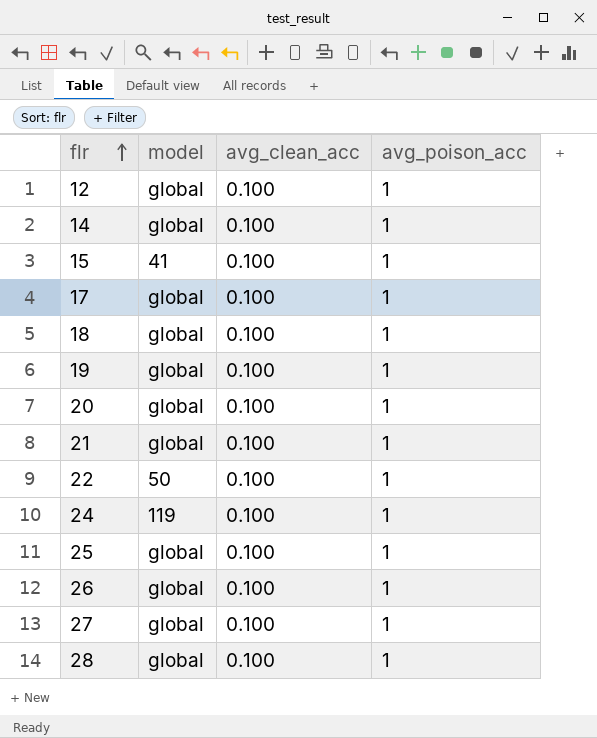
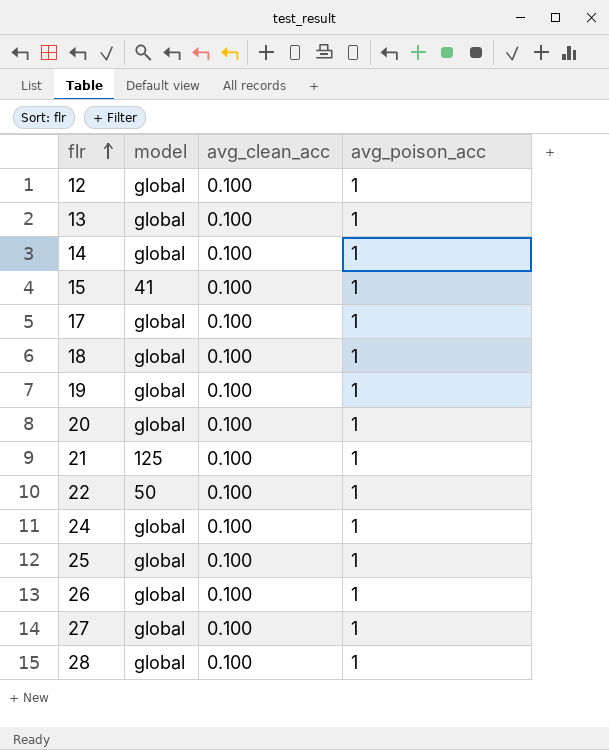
row 13: none -> global | 0.100 | 1
21 | model: global -> 125
24 | model: 119 -> global

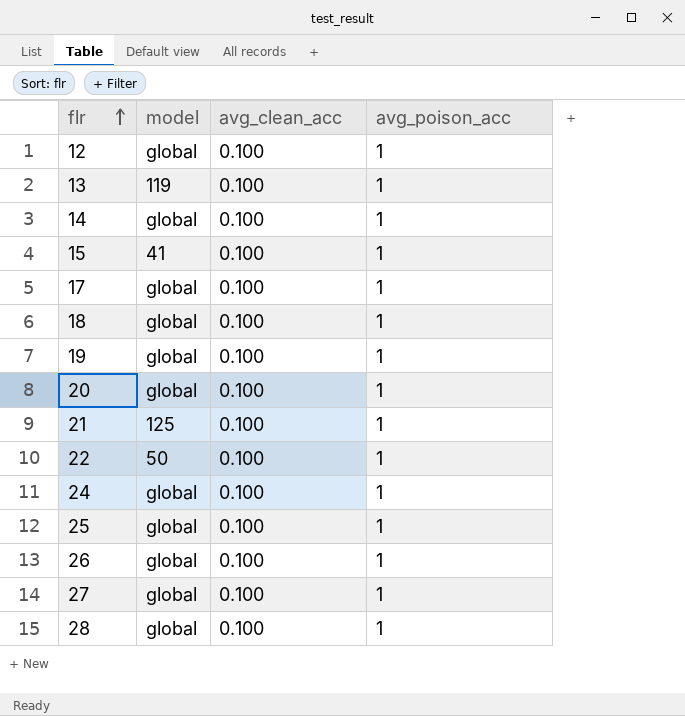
13 | model: global -> 119

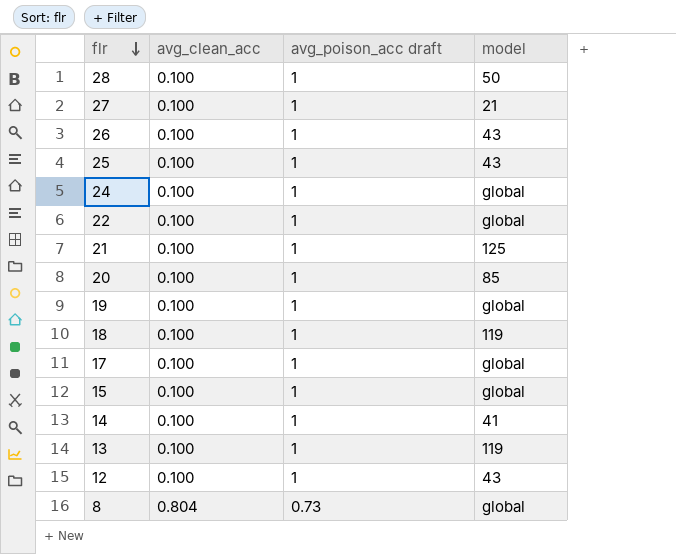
row order: flr ascending -> flr descending
column name: avg_poison_acc -> avg_poison_acc draft
column model | position: 2 -> 4
28 | model: global -> 50
27 | model: global -> 21
26 | model: global -> 43
25 | model: global -> 43
22 | model: 50 -> global
20 | model: global -> 85
18 | model: global -> 119
15 | model: 41 -> global
14 | model: global -> 41
12 | model: global -> 43
row 8: none -> 0.804 | 0.73 | global

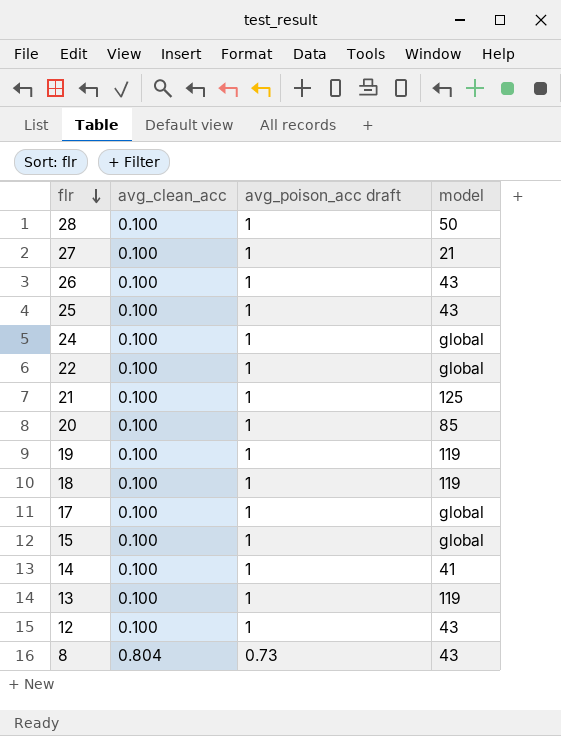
19 | model: global -> 119
8 | model: global -> 43

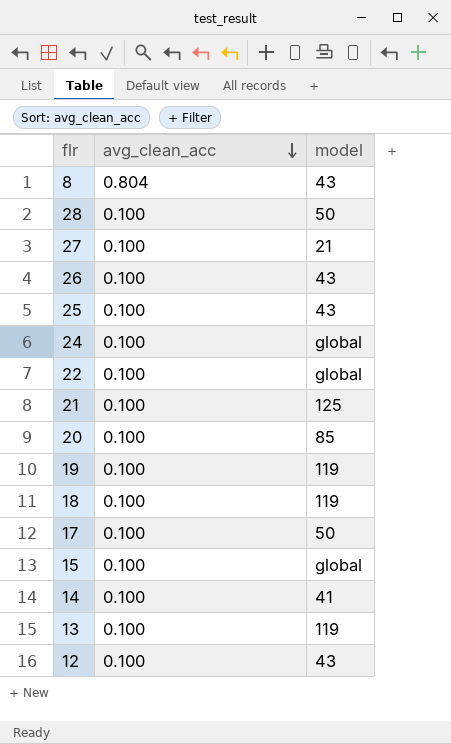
row order: flr descending -> avg_clean_acc descending
column avg_poison_acc draft | position: 3 -> none
17 | model: global -> 50

